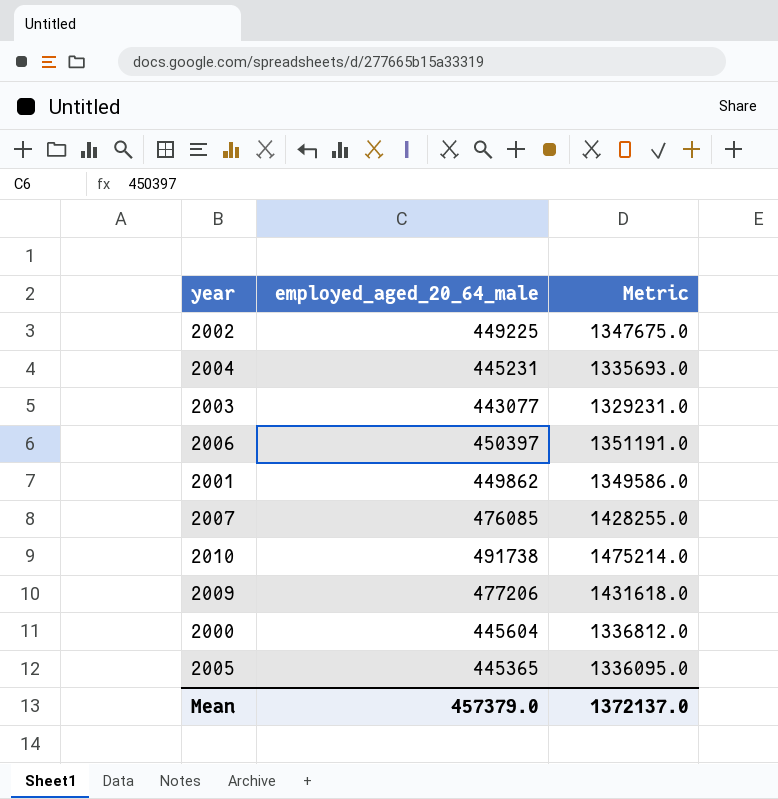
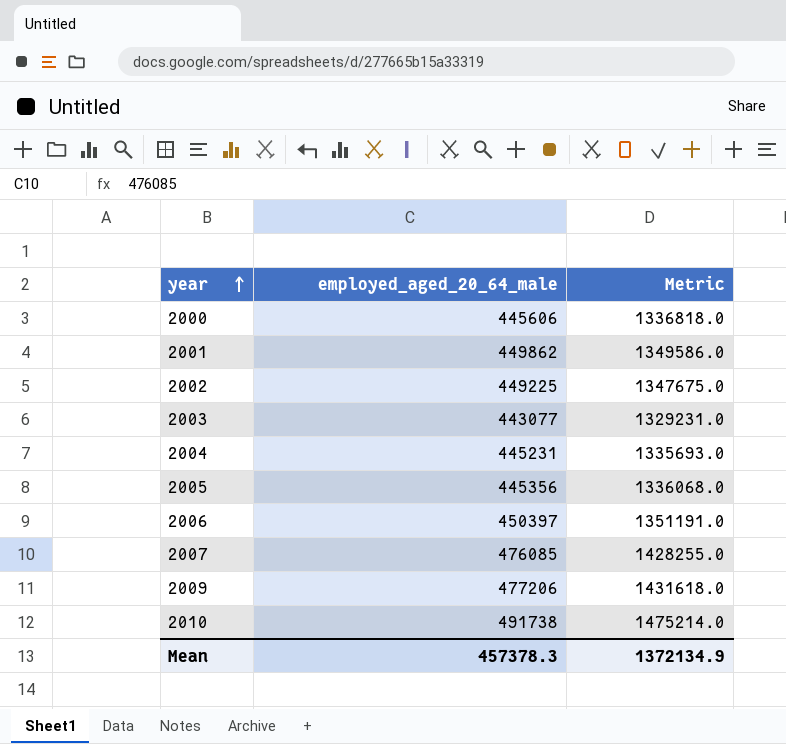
row order: none -> year ascending
2000 | employed_aged_20_64_male: 445604 -> 445606
2000 | Metric: 1336812.0 -> 1336818.0
2005 | employed_aged_20_64_male: 445365 -> 445356
2005 | Metric: 1336095.0 -> 1336068.0
Mean | employed_aged_20_64_male: 457379.0 -> 457378.3
Mean | Metric: 1372137.0 -> 1372134.9

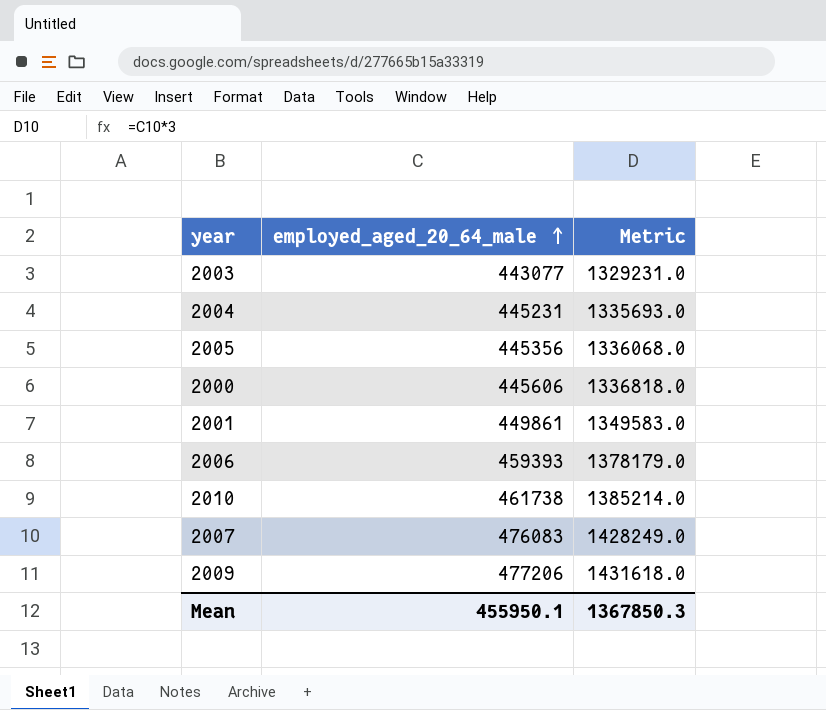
row order: year ascending -> employed_aged_20_64_male ascending
row 2002: 449225 | 1347675.0 -> none
2001 | employed_aged_20_64_male: 449862 -> 449861
2001 | Metric: 1349586.0 -> 1349583.0
2006 | employed_aged_20_64_male: 450397 -> 459393
2006 | Metric: 1351191.0 -> 1378179.0
2010 | employed_aged_20_64_male: 491738 -> 461738
2010 | Metric: 1475214.0 -> 1385214.0
2007 | employed_aged_20_64_male: 476085 -> 476083
2007 | Metric: 1428255.0 -> 1428249.0
Mean | employed_aged_20_64_male: 457378.3 -> 455950.1
Mean | Metric: 1372134.9 -> 1367850.3

